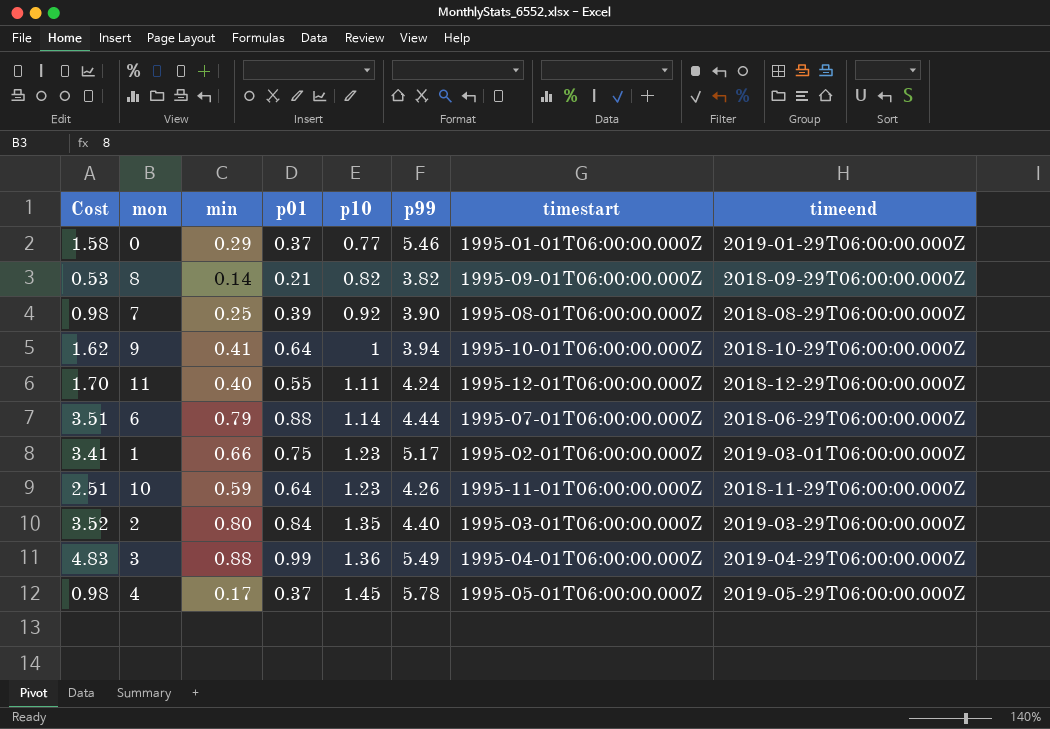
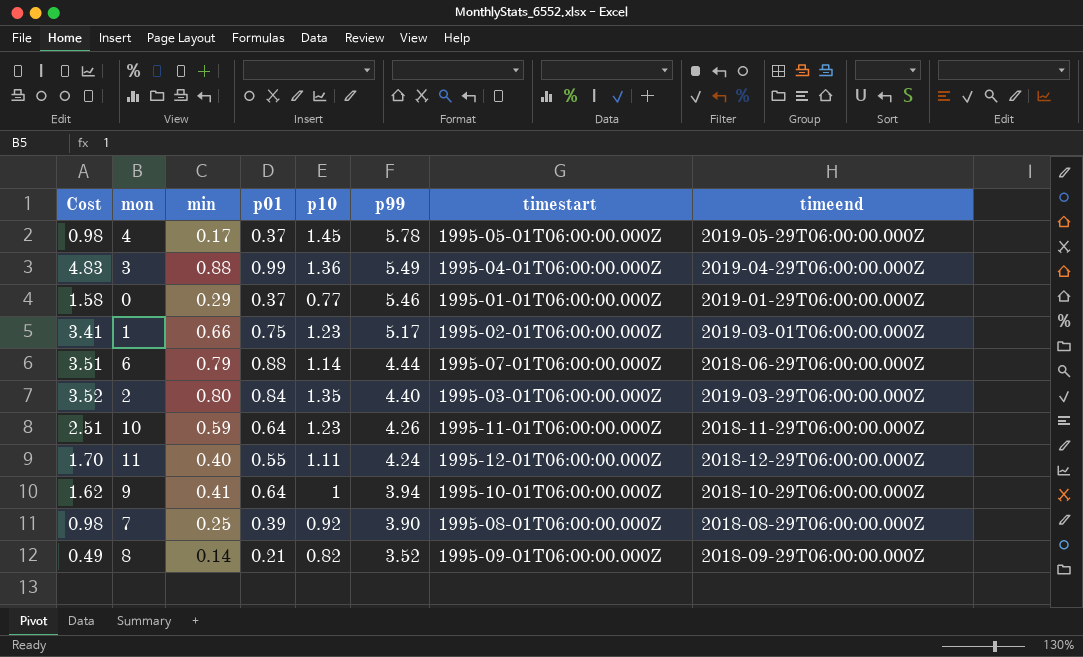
row order: p10 ascending -> p99 descending
8 | Cost: 0.53 -> 0.49
8 | p99: 3.82 -> 3.52

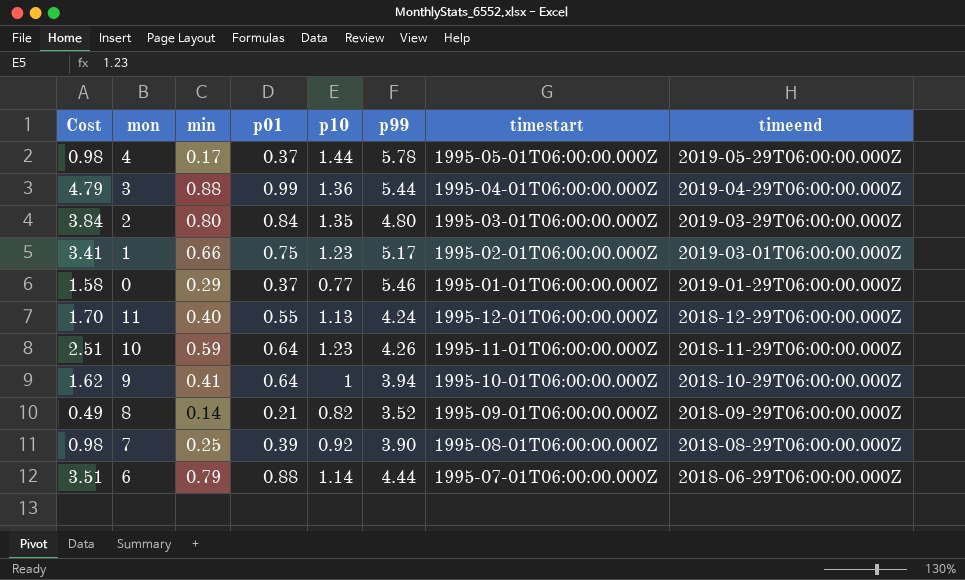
row order: p99 descending -> timeend descending
4 | p10: 1.45 -> 1.44
3 | Cost: 4.83 -> 4.79
3 | p99: 5.49 -> 5.44
2 | Cost: 3.52 -> 3.84
2 | p99: 4.40 -> 4.80
11 | p10: 1.11 -> 1.13

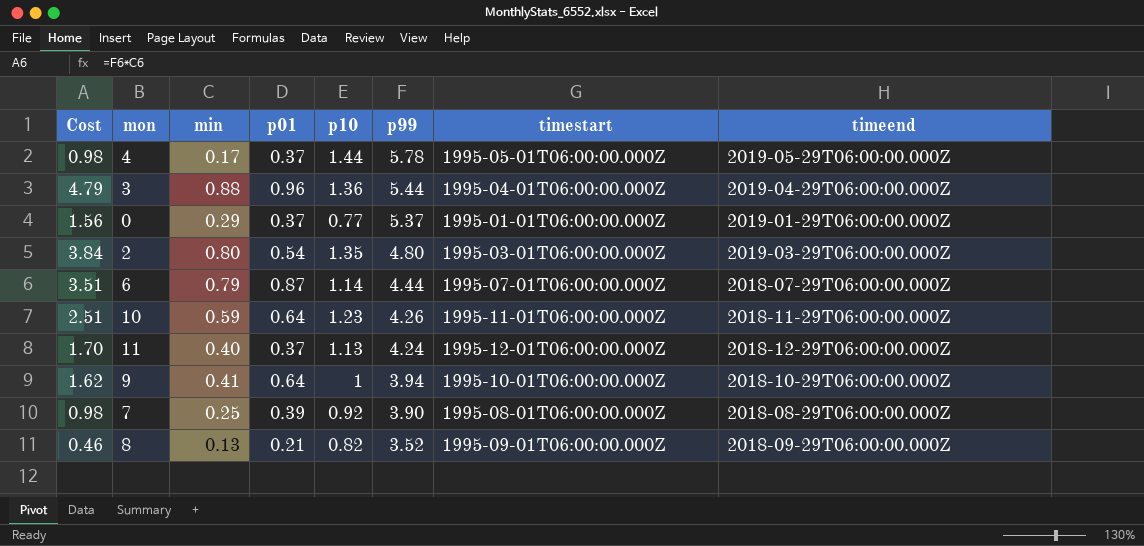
row order: timeend descending -> p99 descending
row 1: 3.41 | 0.66 | 0.75 | 1.23 | 5.17 | 1995-02-01T06:00:00.000Z | 2019-03-01T06:00:00.000Z -> none
3 | p01: 0.99 -> 0.96
0 | Cost: 1.58 -> 1.56
0 | p99: 5.46 -> 5.37
2 | p01: 0.84 -> 0.54
6 | p01: 0.88 -> 0.87
6 | timeend: 2018-06-29T06:00:00.000Z -> 2018-07-29T06:00:00.000Z
11 | p01: 0.55 -> 0.37
8 | Cost: 0.49 -> 0.46
8 | min: 0.14 -> 0.13

